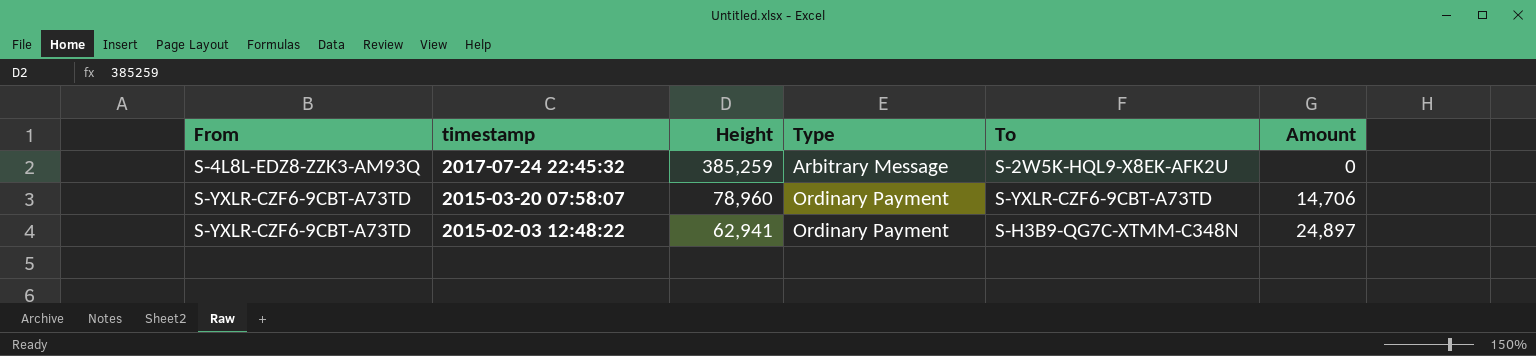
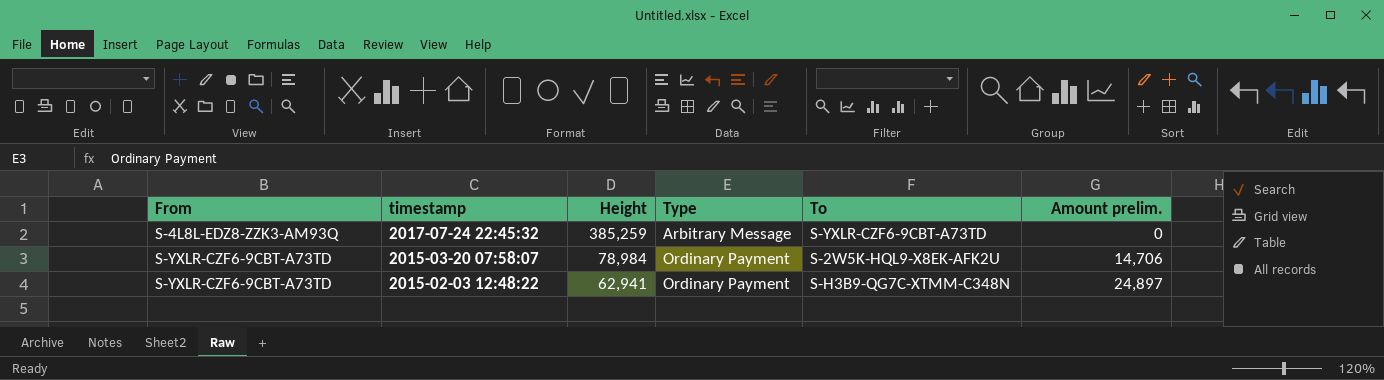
column name: Amount -> Amount prelim.
2017-07-24 22:45:32 | To: S-2W5K-HQL9-X8EK-AFK2U -> S-YXLR-CZF6-9CBT-A73TD
2015-03-20 07:58:07 | Height: 78,960 -> 78,984
2015-03-20 07:58:07 | To: S-YXLR-CZF6-9CBT-A73TD -> S-2W5K-HQL9-X8EK-AFK2U

